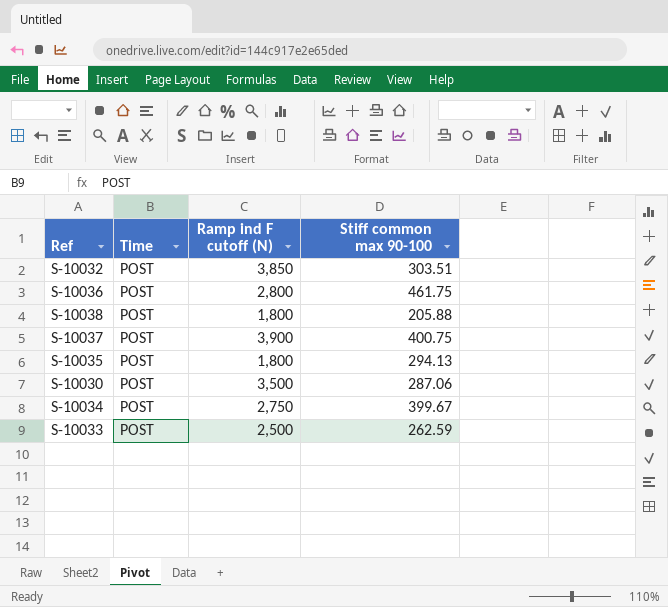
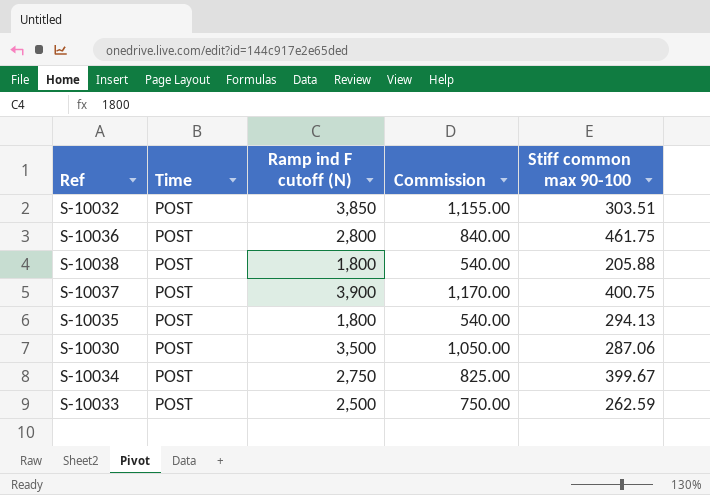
column Commission | formula: none -> [Ramp ind F cutoff (N)] * 0.3

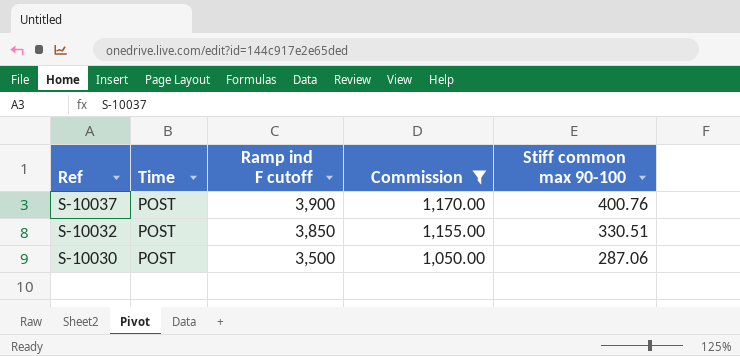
filter: none -> Commission >= 1,050.00
row order: none -> Ref descending
column name: Ramp ind F cutoff (N) -> Ramp ind F cutoff
S-10037 | Stiff common max 90-100: 400.75 -> 400.76
S-10032 | Stiff common max 90-100: 303.51 -> 330.51

